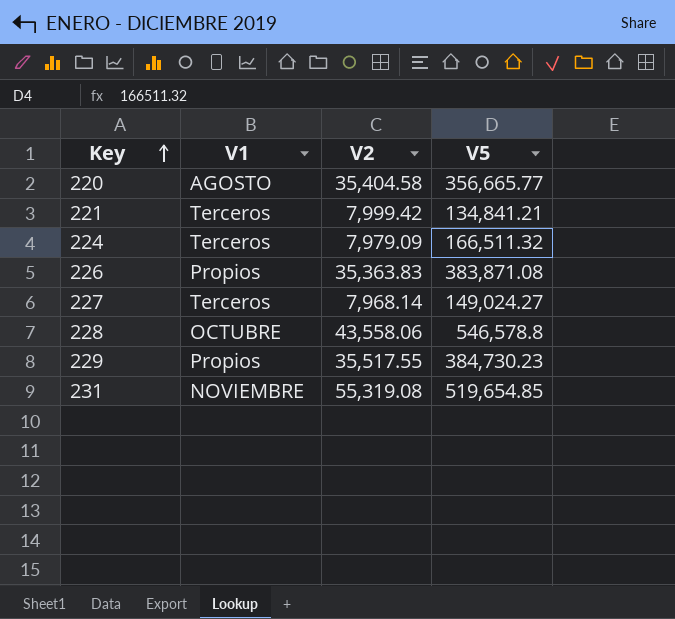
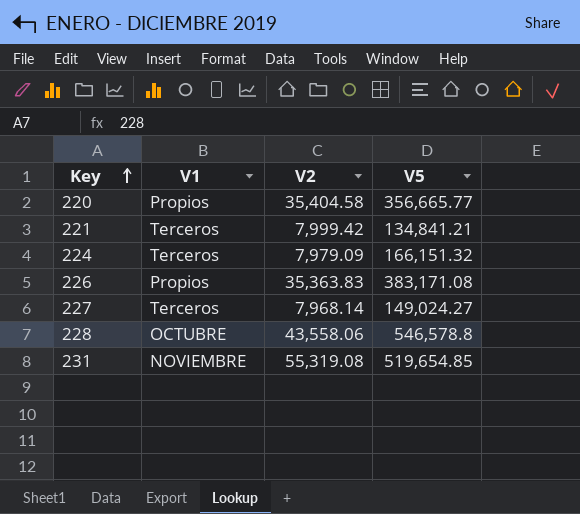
row 229: Propios | 35,517.55 | 384,730.23 -> none
220 | V1: AGOSTO -> Propios
224 | V5: 166,511.32 -> 166,151.32
226 | V5: 383,871.08 -> 383,171.08

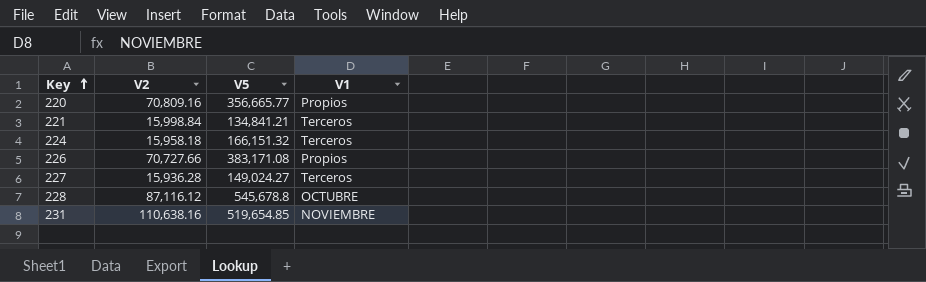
column V1 | position: 2 -> 4
220 | V2: 35,404.58 -> 70,809.16
221 | V2: 7,999.42 -> 15,998.84
224 | V2: 7,979.09 -> 15,958.18
226 | V2: 35,363.83 -> 70,727.66
227 | V2: 7,968.14 -> 15,936.28
228 | V2: 43,558.06 -> 87,116.12
228 | V5: 546,578.8 -> 545,678.8
231 | V2: 55,319.08 -> 110,638.16

